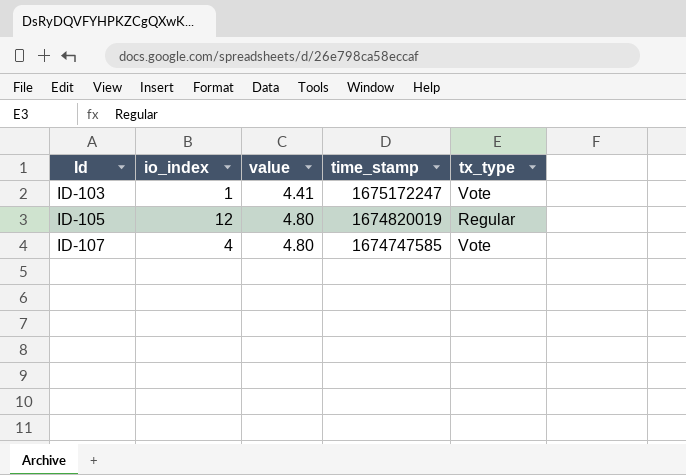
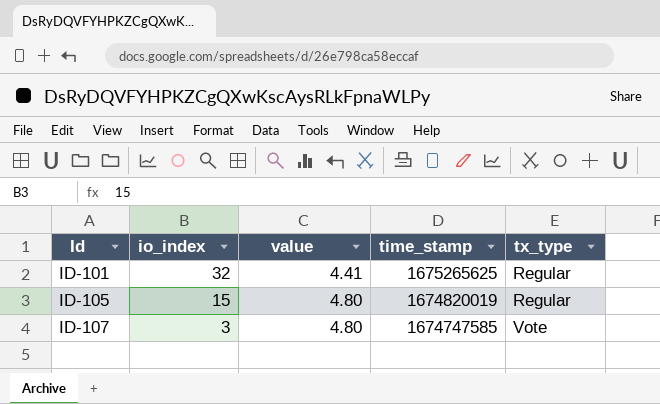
row ID-103: 1 | 4.41 | 1675172247 | Vote -> none
row ID-101: none -> 32 | 4.41 | 1675265625 | Regular
ID-105 | io_index: 12 -> 15
ID-107 | io_index: 4 -> 3

